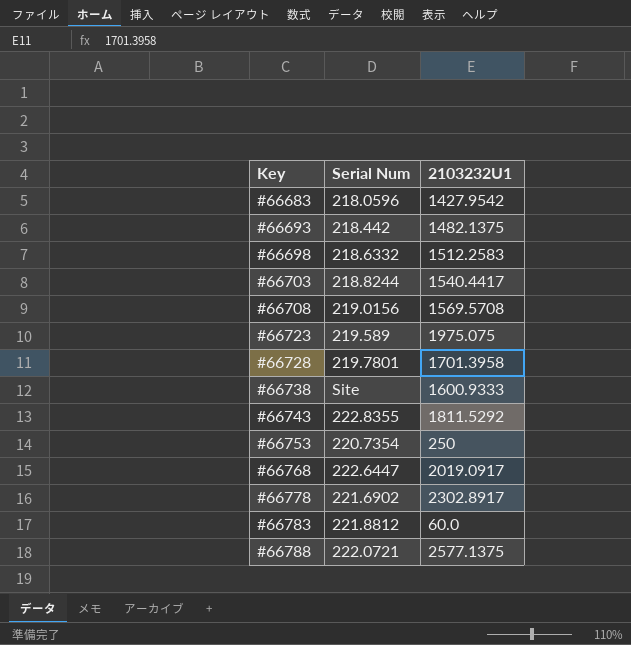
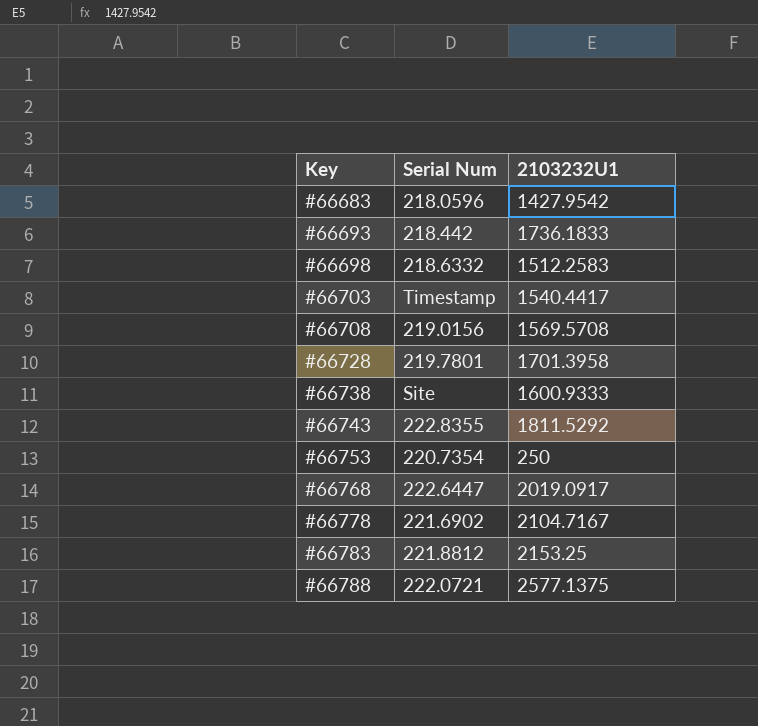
row #66723: 219.589 | 1975.075 -> none
#66693 | 2103232U1: 1482.1375 -> 1736.1833
#66703 | Serial Num: 218.8244 -> Timestamp
#66778 | 2103232U1: 2302.8917 -> 2104.7167
#66783 | 2103232U1: 60.0 -> 2153.25

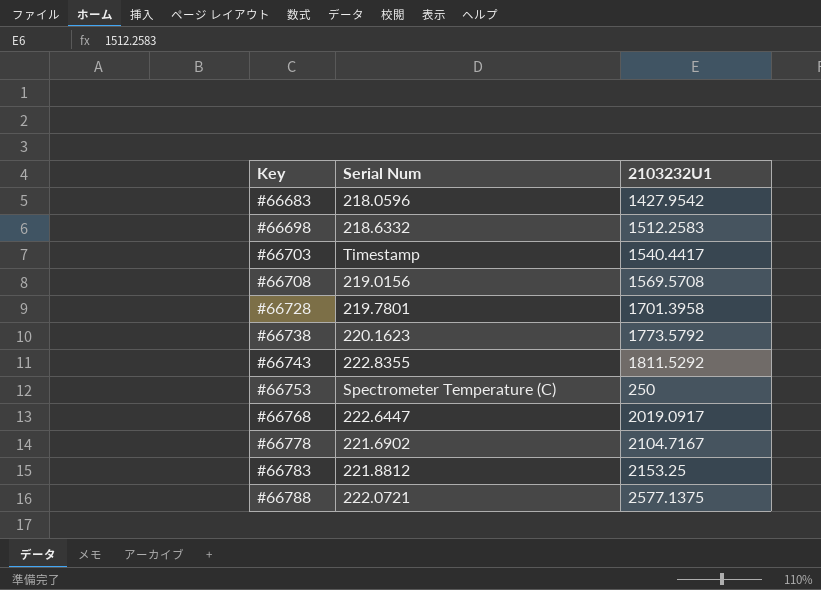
row #66693: 218.442 | 1736.1833 -> none
#66738 | Serial Num: Site -> 220.1623
#66738 | 2103232U1: 1600.9333 -> 1773.5792
#66753 | Serial Num: 220.7354 -> Spectrometer Temperature (C)

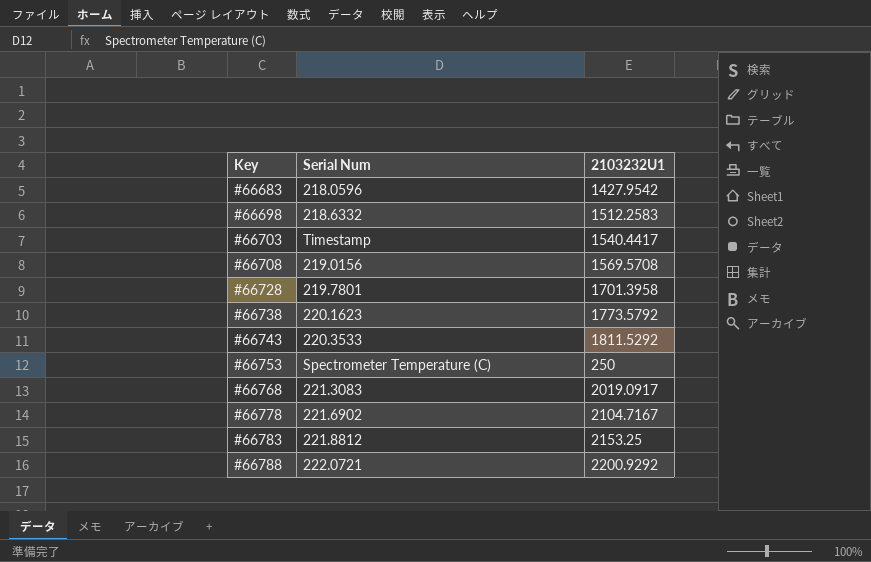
#66743 | Serial Num: 222.8355 -> 220.3533
#66768 | Serial Num: 222.6447 -> 221.3083
#66788 | 2103232U1: 2577.1375 -> 2200.9292

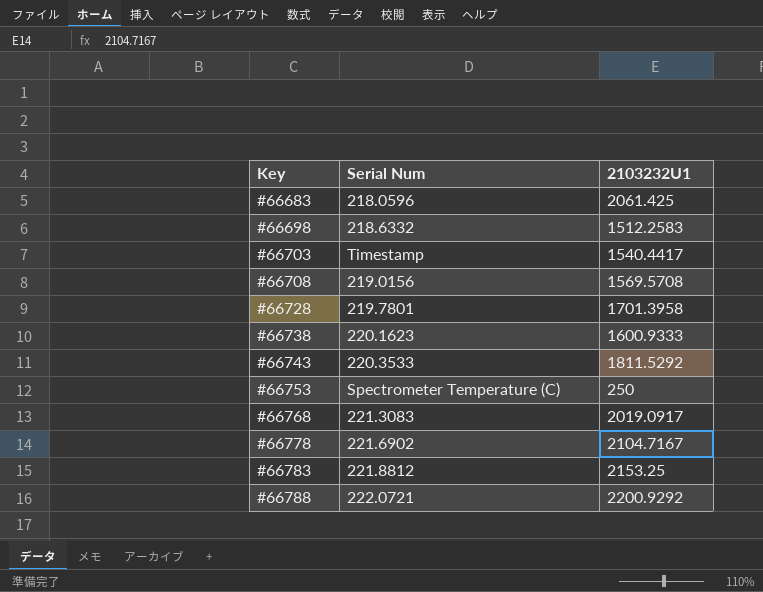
#66683 | 2103232U1: 1427.9542 -> 2061.425
#66738 | 2103232U1: 1773.5792 -> 1600.9333

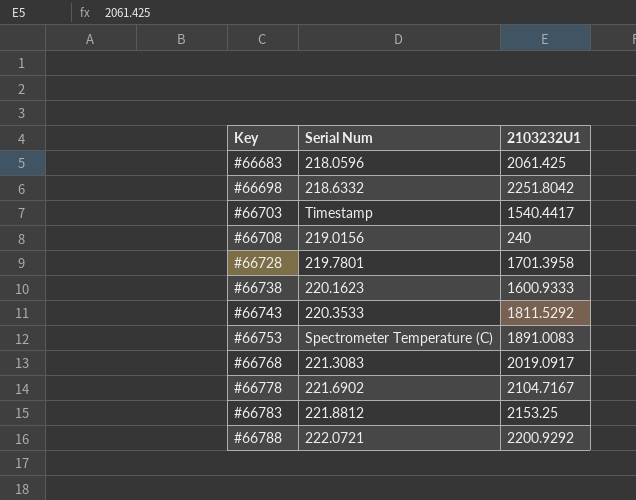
#66698 | 2103232U1: 1512.2583 -> 2251.8042
#66708 | 2103232U1: 1569.5708 -> 240
#66753 | 2103232U1: 250 -> 1891.0083

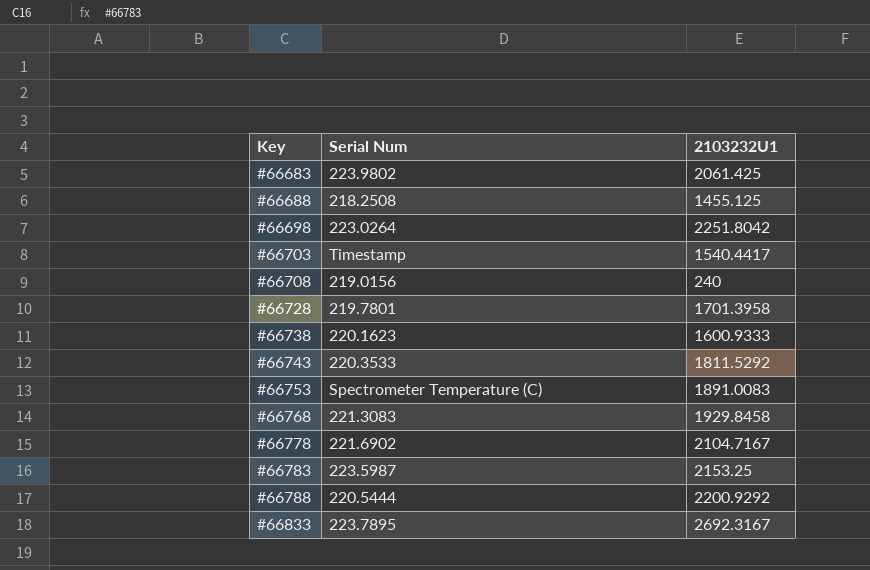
#66683 | Serial Num: 218.0596 -> 223.9802
row #66688: none -> 218.2508 | 1455.125
#66698 | Serial Num: 218.6332 -> 223.0264
#66768 | 2103232U1: 2019.0917 -> 1929.8458
#66783 | Serial Num: 221.8812 -> 223.5987
#66788 | Serial Num: 222.0721 -> 220.5444
row #66833: none -> 223.7895 | 2692.3167

